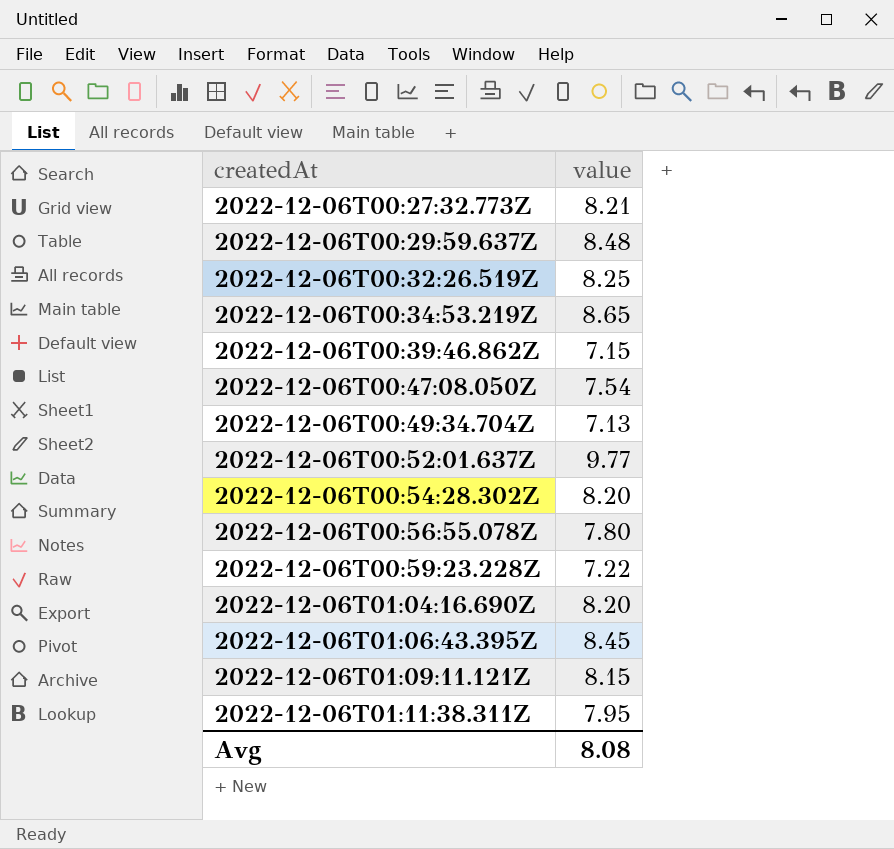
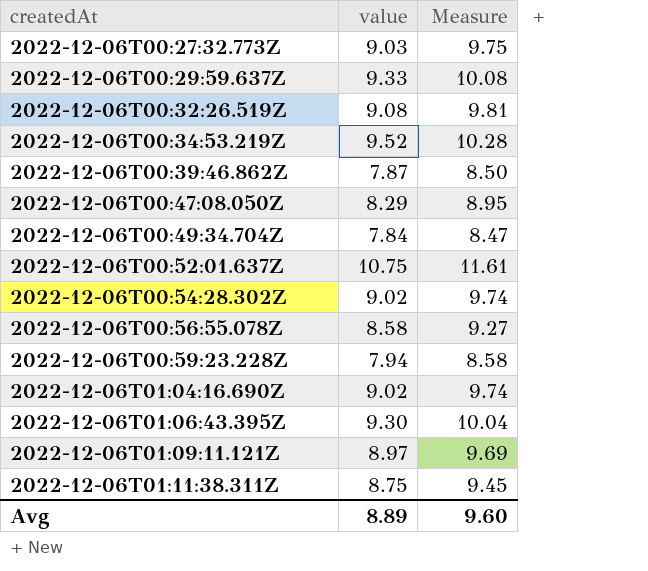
column Measure | formula: none -> [value] * 1.08
2022-12-06T00:27:32.773Z | value: 8.21 -> 9.03
2022-12-06T00:29:59.637Z | value: 8.48 -> 9.33
2022-12-06T00:32:26.519Z | value: 8.25 -> 9.08
2022-12-06T00:34:53.219Z | value: 8.65 -> 9.52
2022-12-06T00:39:46.862Z | value: 7.15 -> 7.87
2022-12-06T00:47:08.050Z | value: 7.54 -> 8.29
2022-12-06T00:49:34.704Z | value: 7.13 -> 7.84
2022-12-06T00:52:01.637Z | value: 9.77 -> 10.75
2022-12-06T00:54:28.302Z | value: 8.20 -> 9.02
2022-12-06T00:56:55.078Z | value: 7.80 -> 8.58
2022-12-06T00:59:23.228Z | value: 7.22 -> 7.94
2022-12-06T01:04:16.690Z | value: 8.20 -> 9.02
2022-12-06T01:06:43.395Z | value: 8.45 -> 9.30
2022-12-06T01:09:11.121Z | value: 8.15 -> 8.97
2022-12-06T01:11:38.311Z | value: 7.95 -> 8.75
Avg | value: 8.08 -> 8.89

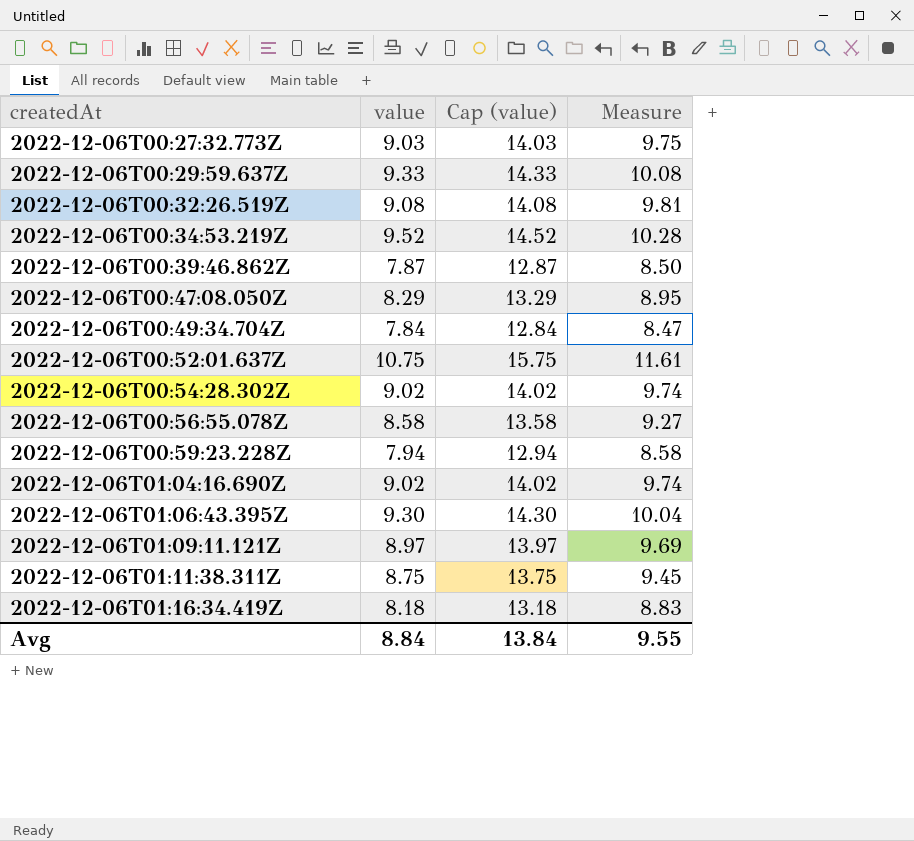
column Cap (value) | formula: none -> [value] + 5
row 2022-12-06T01:16:34.419Z: none -> 8.18 | 13.18 | 8.83
Avg | value: 8.89 -> 8.84
Avg | Measure: 9.60 -> 9.55

